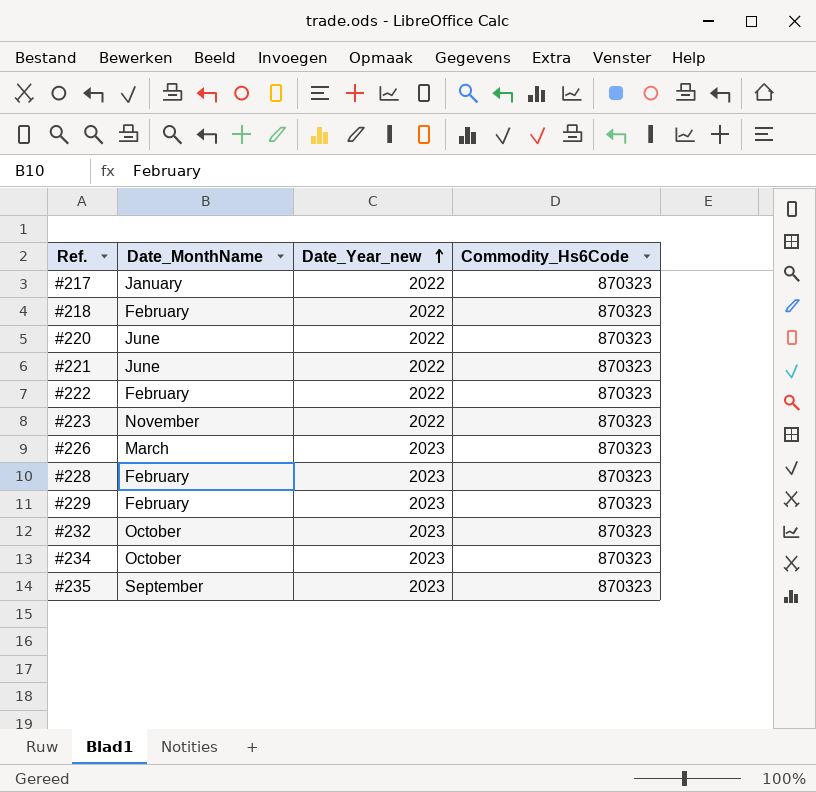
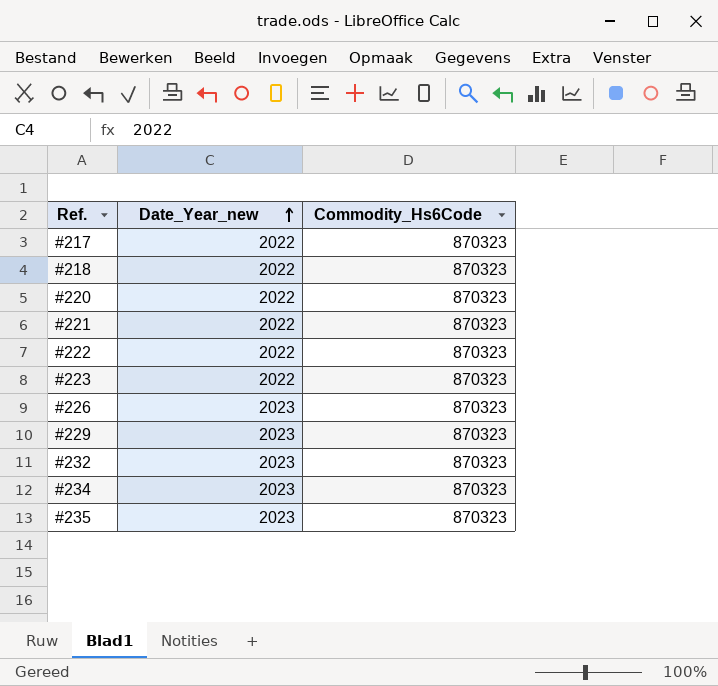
column Date_MonthName | position: 2 -> none
row #228: February | 2023 | 870323 -> none

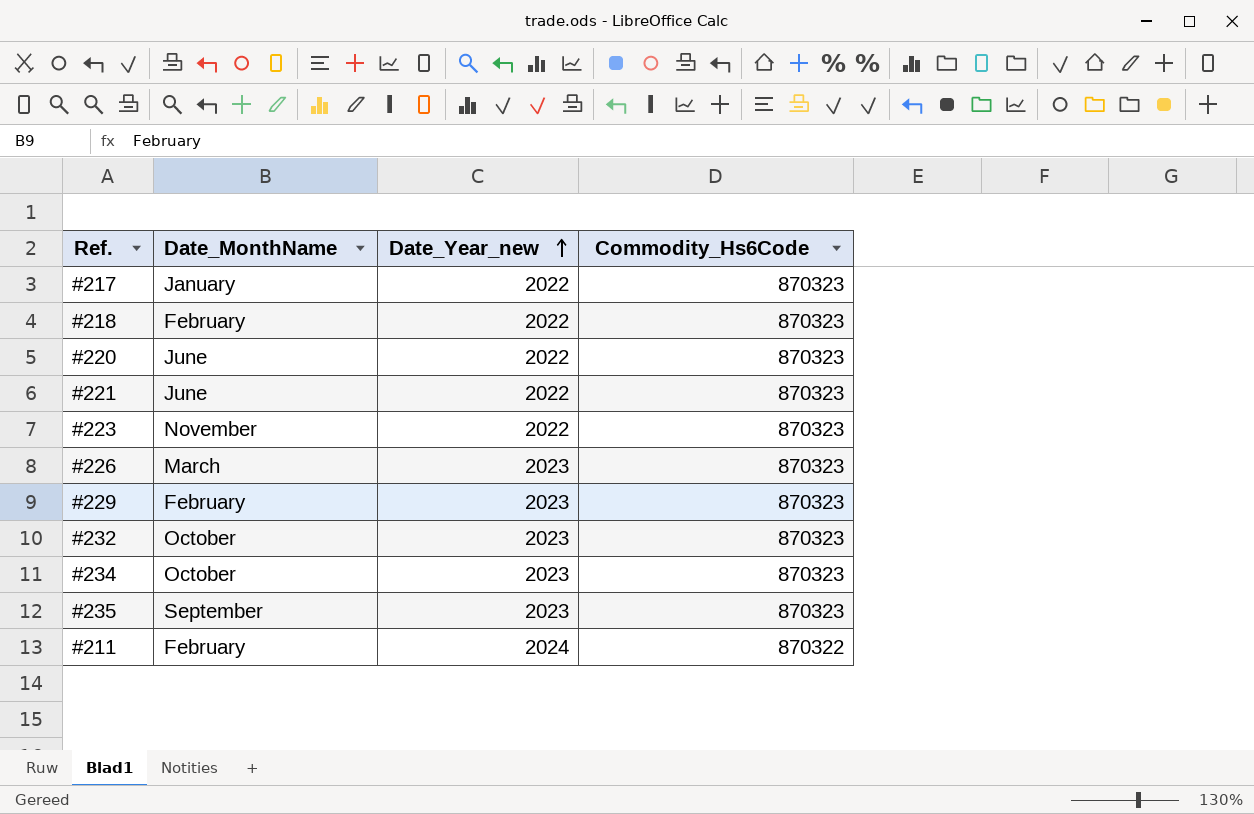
column Date_MonthName | position: none -> 2
row #222: 2022 | 870323 -> none
row #211: none -> February | 2024 | 870322

